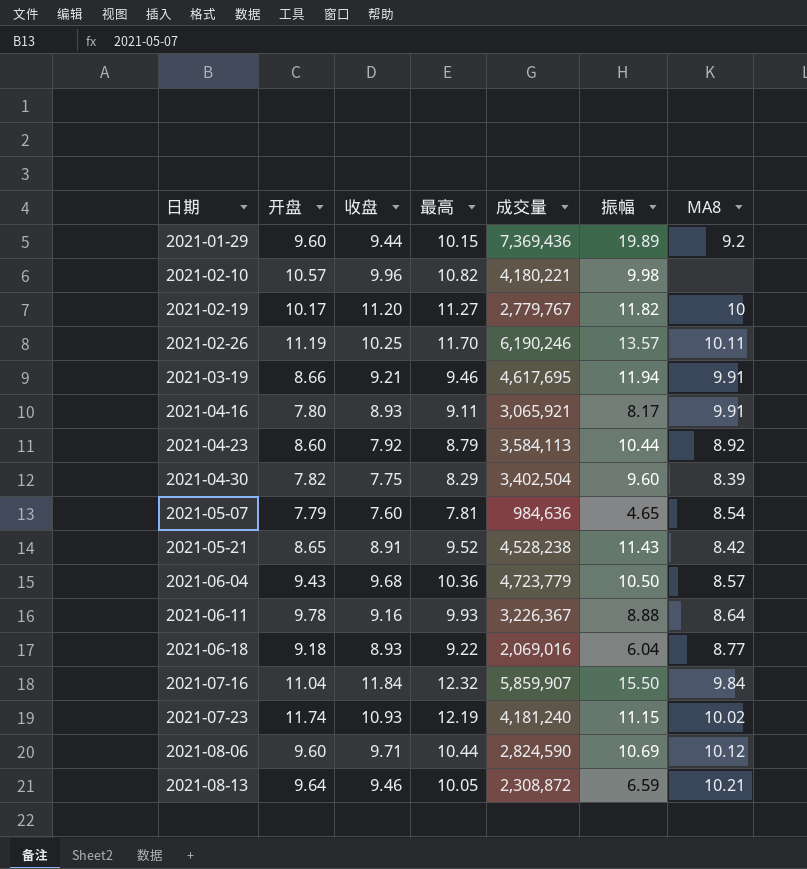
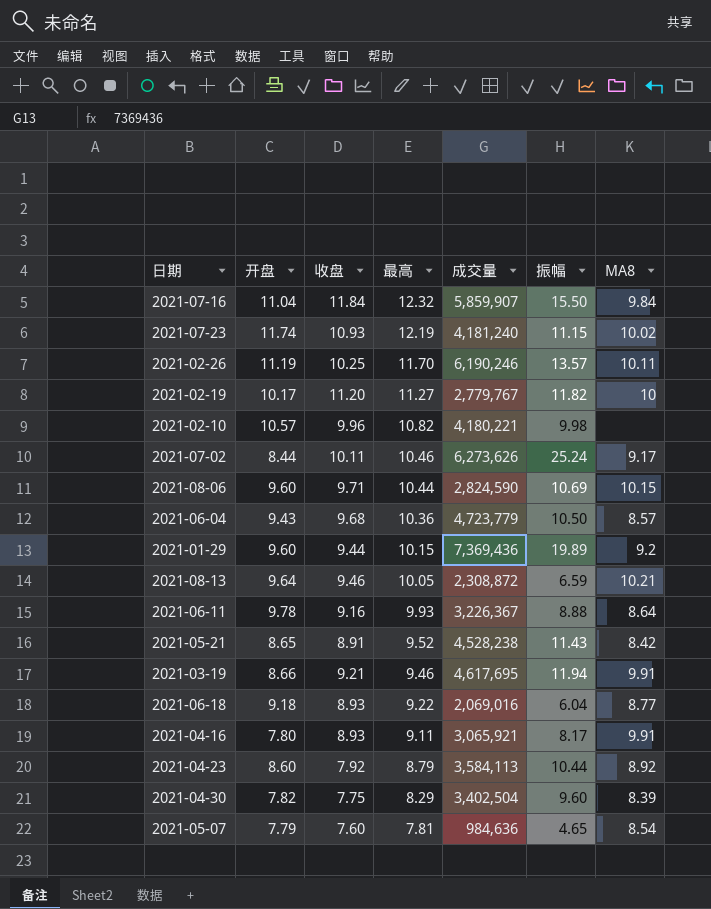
row order: 日期 ascending -> 最高 descending
row 2021-07-02: none -> 8.44 | 10.11 | 10.46 | 6,273,626 | 25.24 | 9.17
2021-08-06 | MA8: 10.12 -> 10.15

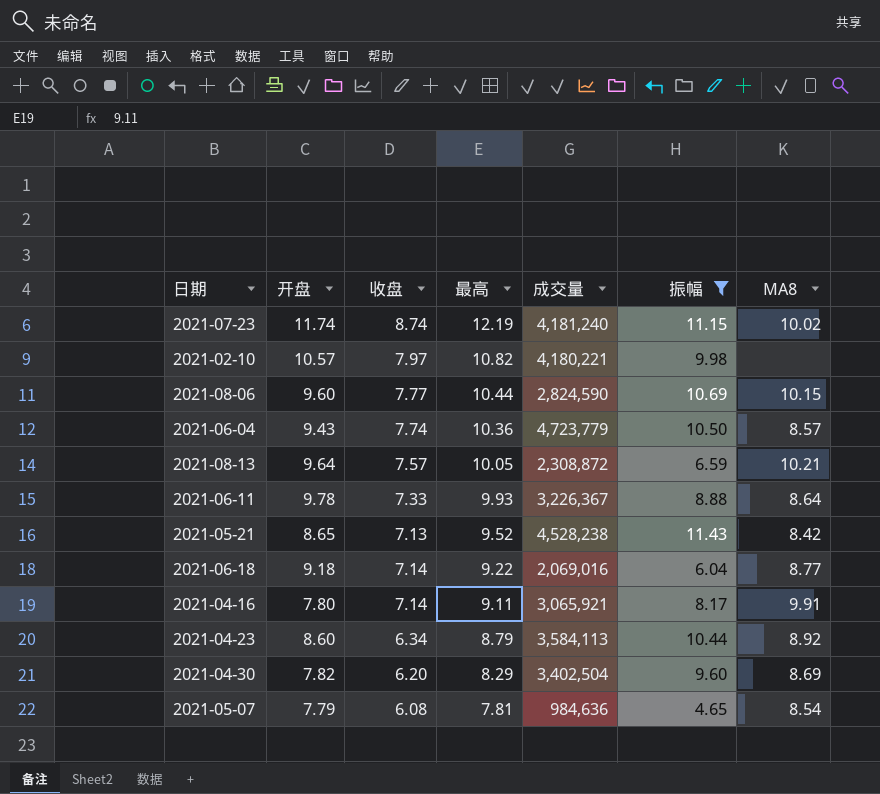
filter: none -> 振幅 <= 11.43
2021-07-23 | 收盘: 10.93 -> 8.74
2021-02-10 | 收盘: 9.96 -> 7.97
2021-08-06 | 收盘: 9.71 -> 7.77
2021-06-04 | 收盘: 9.68 -> 7.74
2021-08-13 | 收盘: 9.46 -> 7.57
2021-06-11 | 收盘: 9.16 -> 7.33
2021-05-21 | 收盘: 8.91 -> 7.13
2021-06-18 | 收盘: 8.93 -> 7.14
2021-04-16 | 收盘: 8.93 -> 7.14
2021-04-23 | 收盘: 7.92 -> 6.34
2021-04-30 | 收盘: 7.75 -> 6.20
2021-04-30 | MA8: 8.39 -> 8.69
2021-05-07 | 收盘: 7.60 -> 6.08

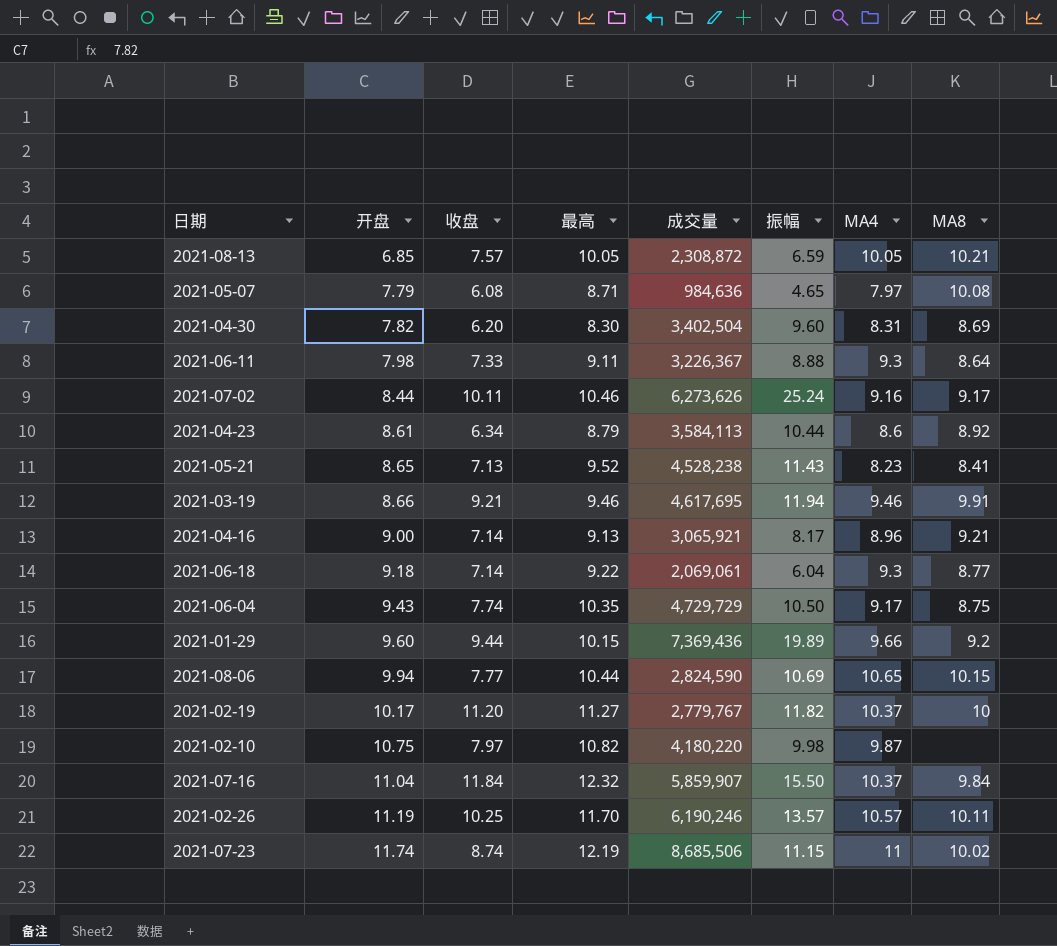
filter: 振幅 <= 11.43 -> none
row order: 最高 descending -> 开盘 ascending
column MA4 | position: none -> 7
2021-08-13 | 开盘: 9.64 -> 6.85
2021-05-07 | 最高: 7.81 -> 8.71
2021-05-07 | MA8: 8.54 -> 10.08
2021-04-30 | 最高: 8.29 -> 8.30
2021-06-11 | 开盘: 9.78 -> 7.98
2021-06-11 | 最高: 9.93 -> 9.11
2021-04-23 | 开盘: 8.60 -> 8.61
2021-05-21 | MA8: 8.42 -> 8.41
2021-04-16 | 开盘: 7.80 -> 9.00
2021-04-16 | 最高: 9.11 -> 9.13
2021-04-16 | MA8: 9.91 -> 9.21
2021-06-18 | 成交量: 2,069,016 -> 2,069,061
2021-06-04 | 最高: 10.36 -> 10.35
2021-06-04 | 成交量: 4,723,779 -> 4,729,729
2021-06-04 | MA8: 8.57 -> 8.75
2021-08-06 | 开盘: 9.60 -> 9.94
2021-02-10 | 开盘: 10.57 -> 10.75
2021-02-10 | 成交量: 4,180,221 -> 4,180,220
2021-07-23 | 成交量: 4,181,240 -> 8,685,506

